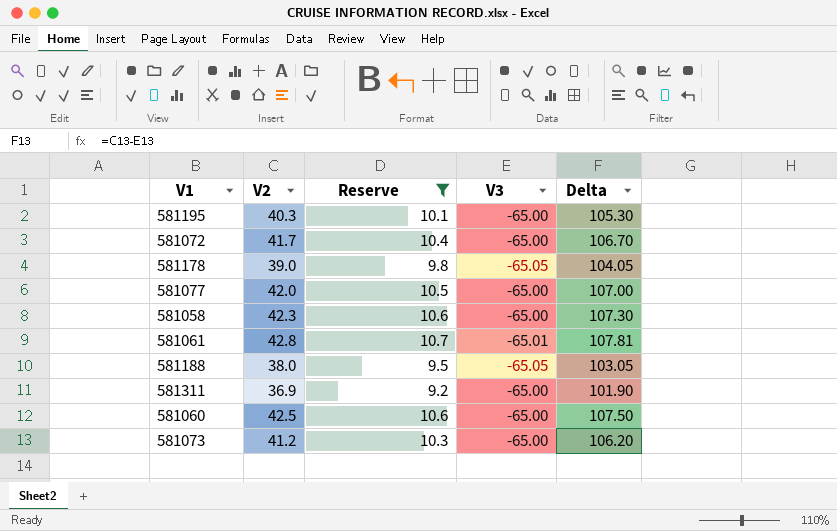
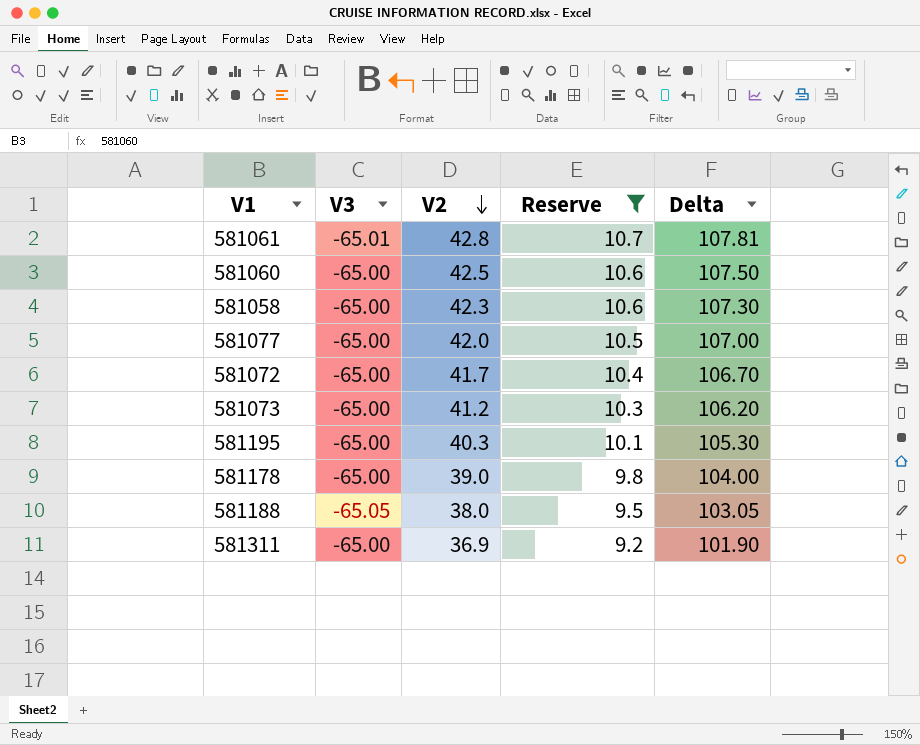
row order: none -> V2 descending
column V3 | position: 4 -> 2
581178 | V3: -65.05 -> -65.00
581178 | Delta: 104.05 -> 104.00

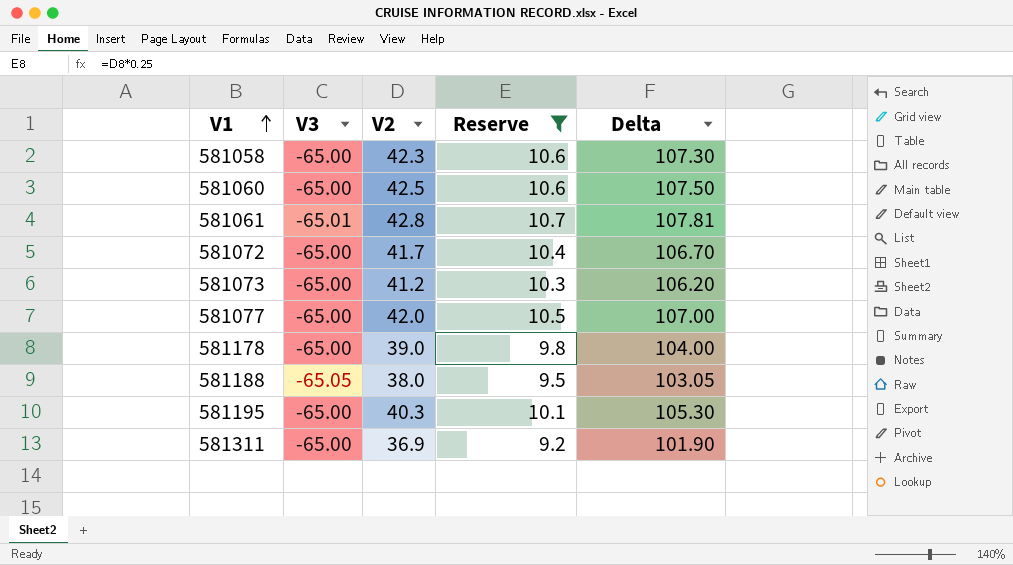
row order: V2 descending -> V1 ascending

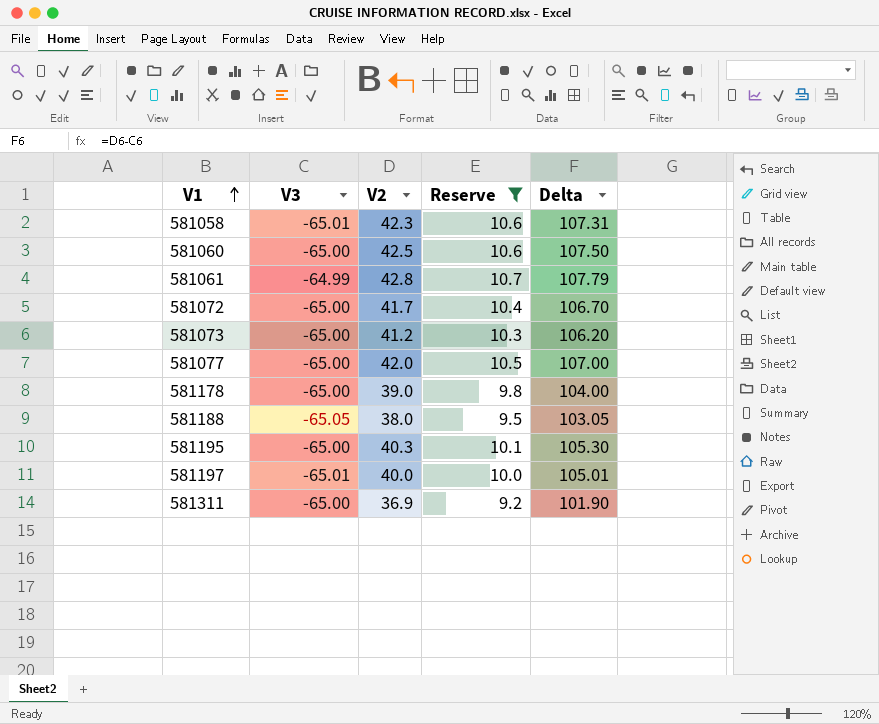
581058 | V3: -65.00 -> -65.01
581058 | Delta: 107.30 -> 107.31
581061 | V3: -65.01 -> -64.99
581061 | Delta: 107.81 -> 107.79
row 581197: none -> -65.01 | 40.0 | 10.0 | 105.01

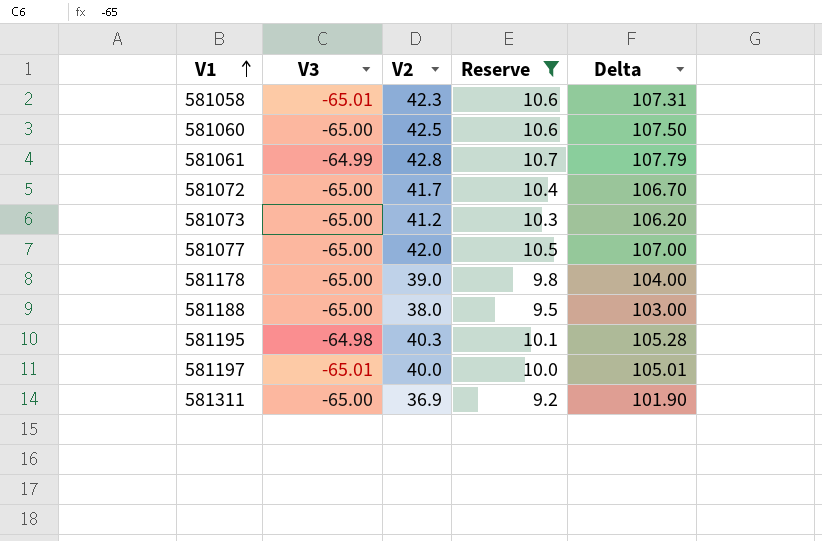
581188 | V3: -65.05 -> -65.00
581188 | Delta: 103.05 -> 103.00
581195 | V3: -65.00 -> -64.98
581195 | Delta: 105.30 -> 105.28

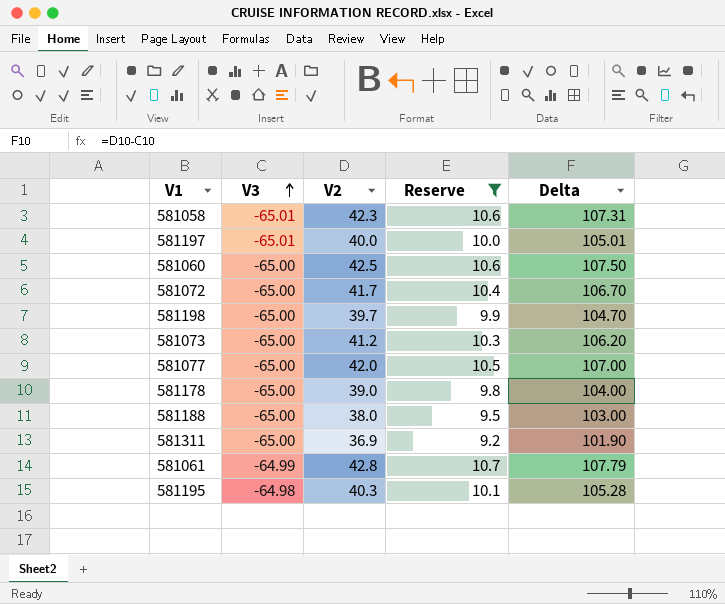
row order: V1 ascending -> V3 ascending
row 581198: none -> -65.00 | 39.7 | 9.9 | 104.70

